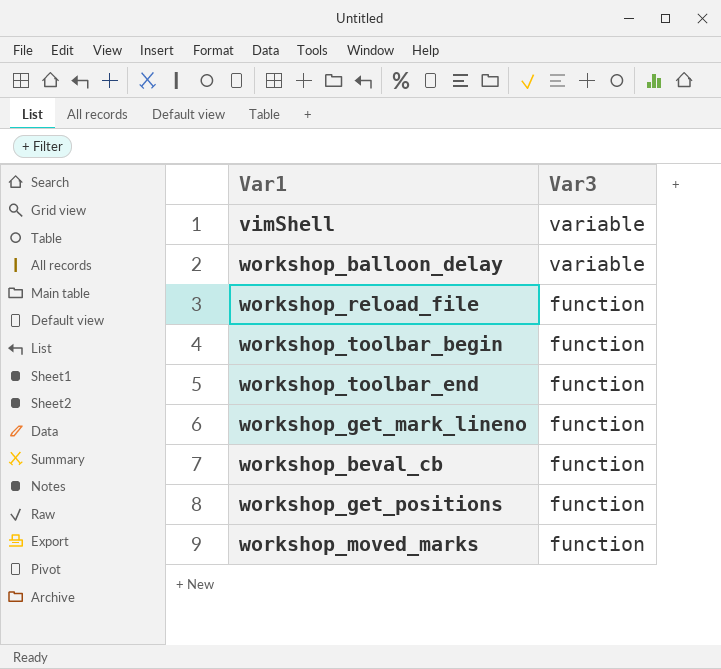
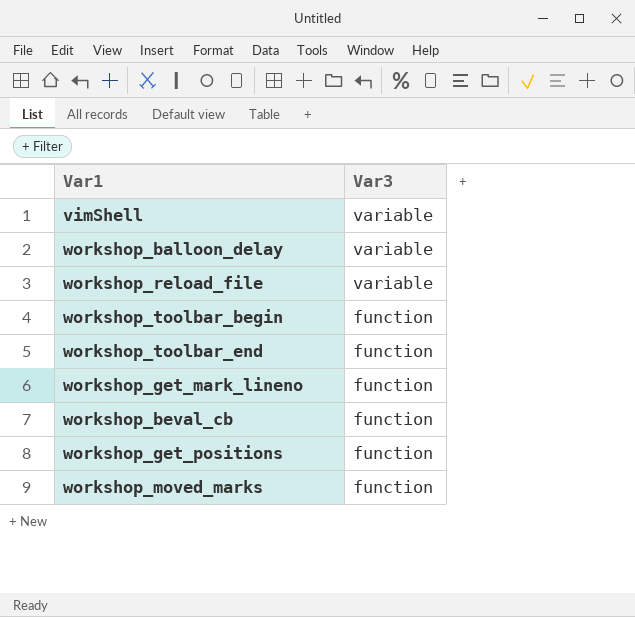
workshop_reload_file | Var3: function -> variable

